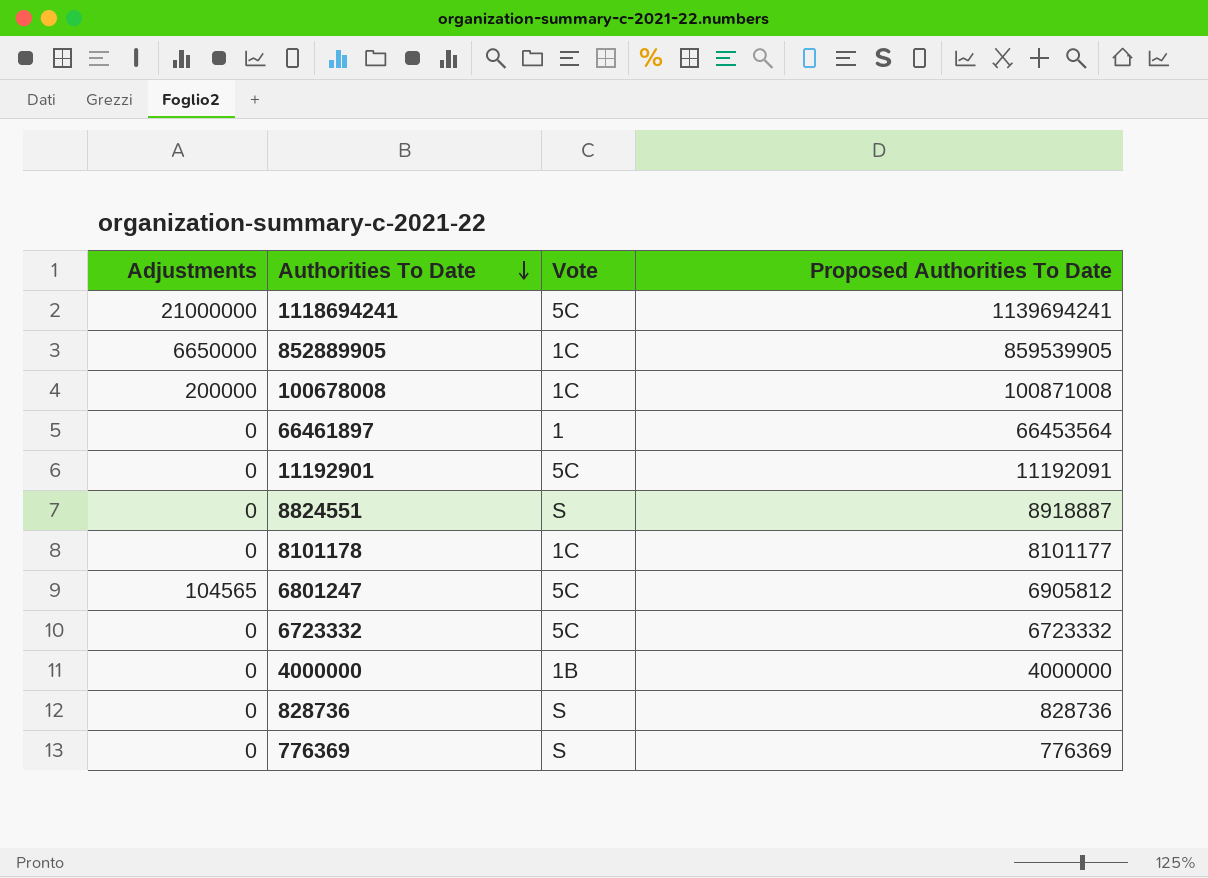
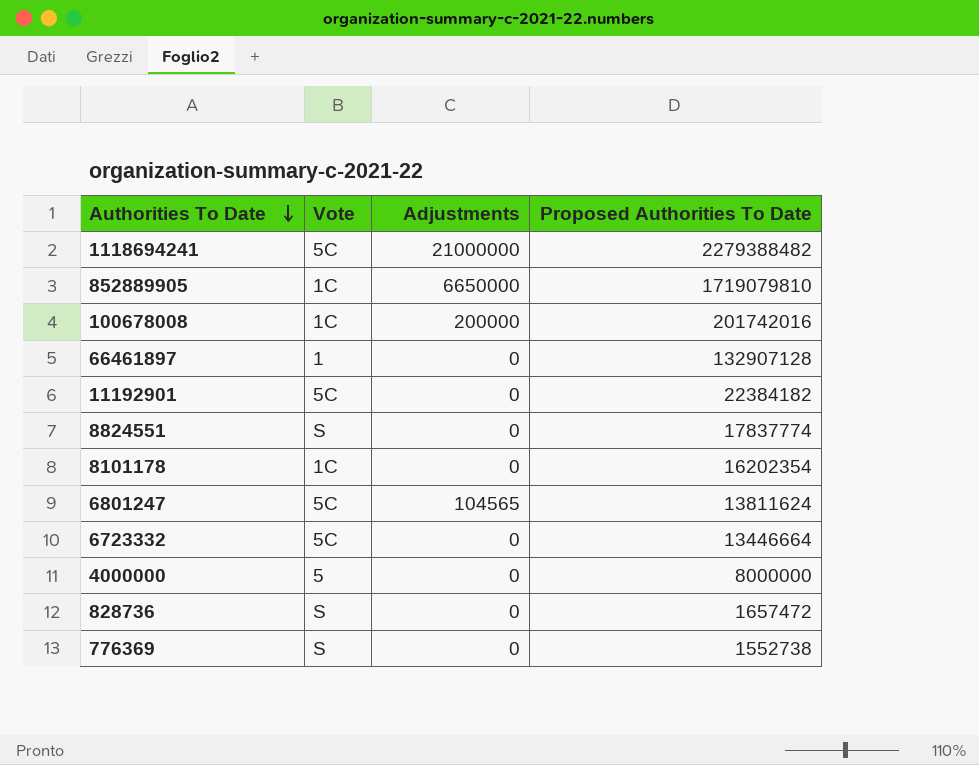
column Adjustments | position: 1 -> 3
1118694241 | Proposed Authorities To Date: 1139694241 -> 2279388482
852889905 | Proposed Authorities To Date: 859539905 -> 1719079810
100678008 | Proposed Authorities To Date: 100871008 -> 201742016
66461897 | Proposed Authorities To Date: 66453564 -> 132907128
11192901 | Proposed Authorities To Date: 11192091 -> 22384182
8824551 | Proposed Authorities To Date: 8918887 -> 17837774
8101178 | Proposed Authorities To Date: 8101177 -> 16202354
6801247 | Proposed Authorities To Date: 6905812 -> 13811624
6723332 | Proposed Authorities To Date: 6723332 -> 13446664
4000000 | Vote: 1B -> 5
4000000 | Proposed Authorities To Date: 4000000 -> 8000000
828736 | Proposed Authorities To Date: 828736 -> 1657472
776369 | Proposed Authorities To Date: 776369 -> 1552738

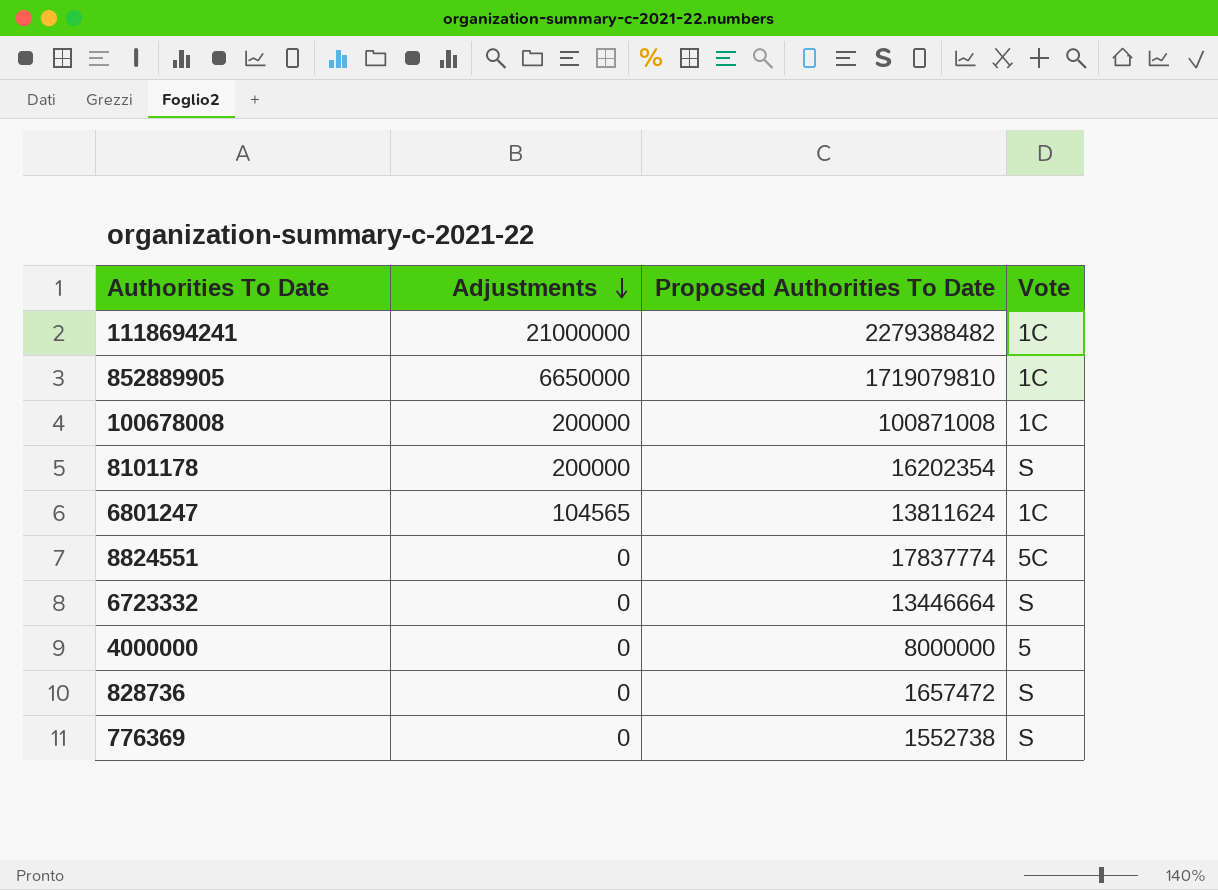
row order: Authorities To Date descending -> Adjustments descending
column Vote | position: 2 -> 4
row 66461897: 1 | 0 | 132907128 -> none
row 11192901: 5C | 0 | 22384182 -> none
1118694241 | Vote: 5C -> 1C
100678008 | Proposed Authorities To Date: 201742016 -> 100871008
8101178 | Adjustments: 0 -> 200000
8101178 | Vote: 1C -> S
6801247 | Vote: 5C -> 1C
8824551 | Vote: S -> 5C
6723332 | Vote: 5C -> S

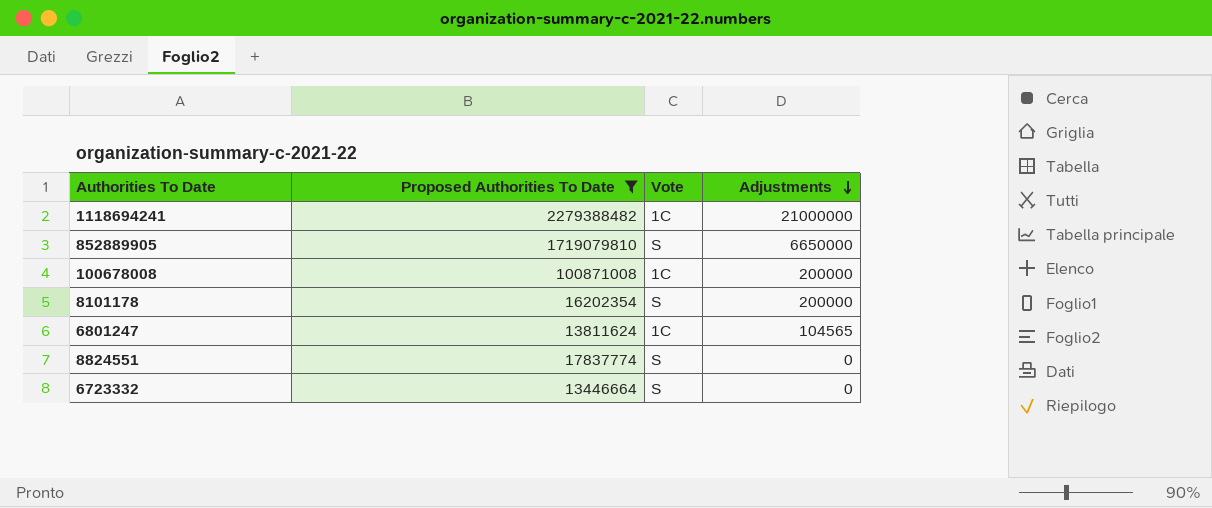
filter: none -> Proposed Authorities To Date >= 13446664
column Adjustments | position: 2 -> 4
852889905 | Vote: 1C -> S
8824551 | Vote: 5C -> S

